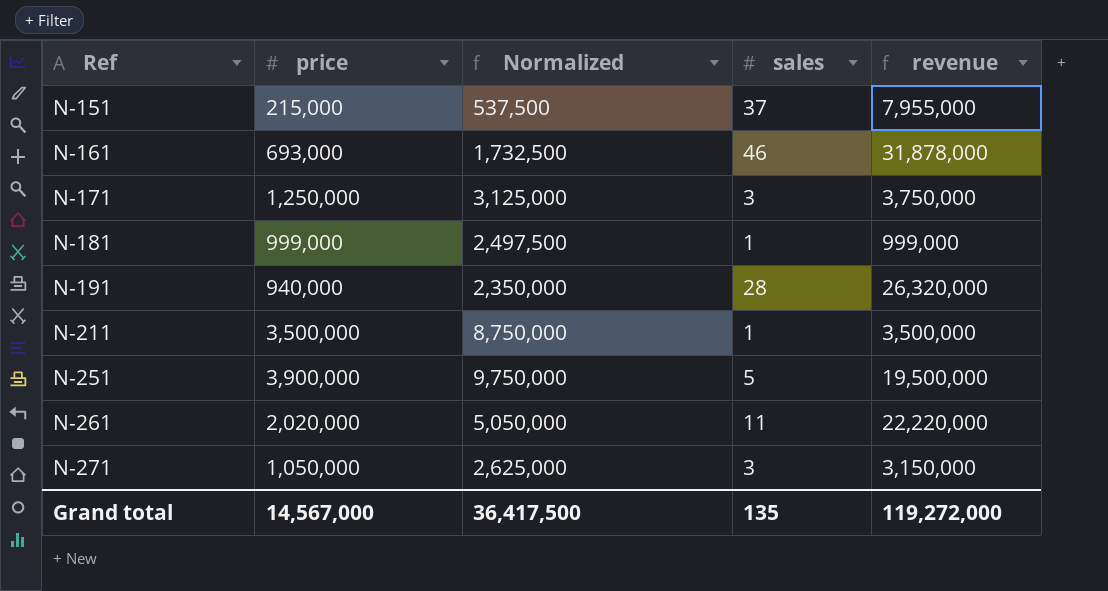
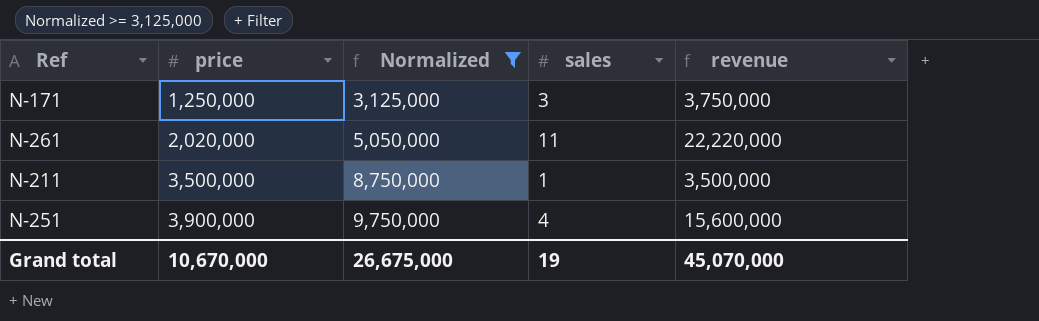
filter: none -> Normalized >= 3,125,000
row order: Ref ascending -> price ascending
N-251 | sales: 5 -> 4
N-251 | revenue: 19,500,000 -> 15,600,000
Grand total | price: 14,567,000 -> 10,670,000
Grand total | Normalized: 36,417,500 -> 26,675,000
Grand total | sales: 135 -> 19
Grand total | revenue: 119,272,000 -> 45,070,000

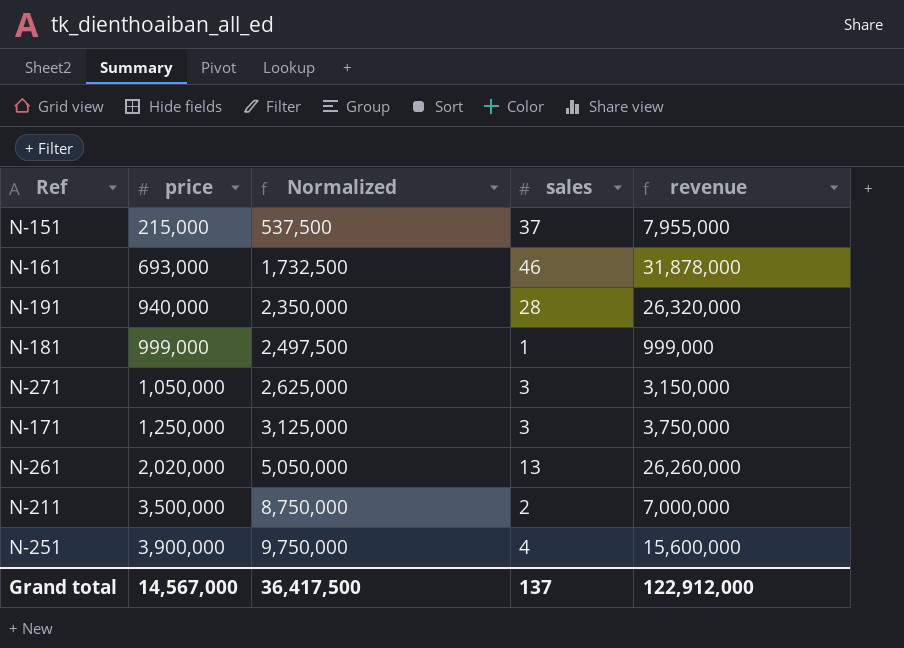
filter: Normalized >= 3,125,000 -> none
N-261 | sales: 11 -> 13
N-261 | revenue: 22,220,000 -> 26,260,000
N-211 | sales: 1 -> 2
N-211 | revenue: 3,500,000 -> 7,000,000
Grand total | price: 10,670,000 -> 14,567,000
Grand total | Normalized: 26,675,000 -> 36,417,500
Grand total | sales: 19 -> 137
Grand total | revenue: 45,070,000 -> 122,912,000

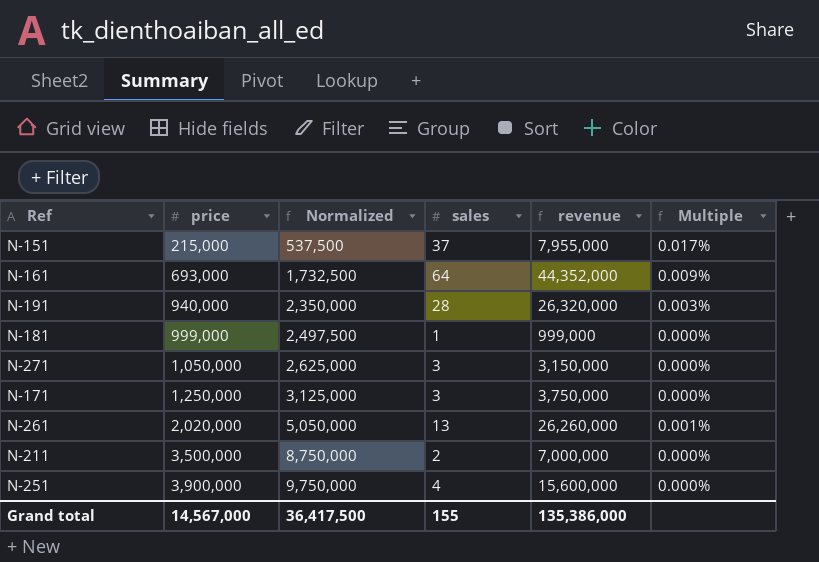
column Multiple | formula: none -> [sales] / [price]
N-161 | sales: 46 -> 64
N-161 | revenue: 31,878,000 -> 44,352,000
Grand total | sales: 137 -> 155
Grand total | revenue: 122,912,000 -> 135,386,000

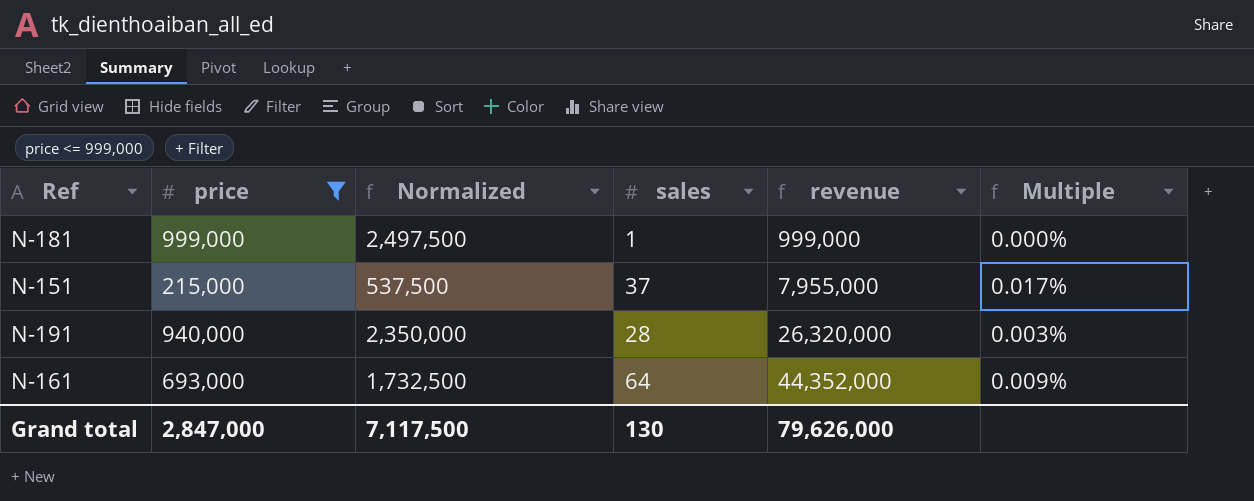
filter: none -> price <= 999,000
row order: price ascending -> revenue ascending
Grand total | price: 14,567,000 -> 2,847,000
Grand total | Normalized: 36,417,500 -> 7,117,500
Grand total | sales: 155 -> 130
Grand total | revenue: 135,386,000 -> 79,626,000

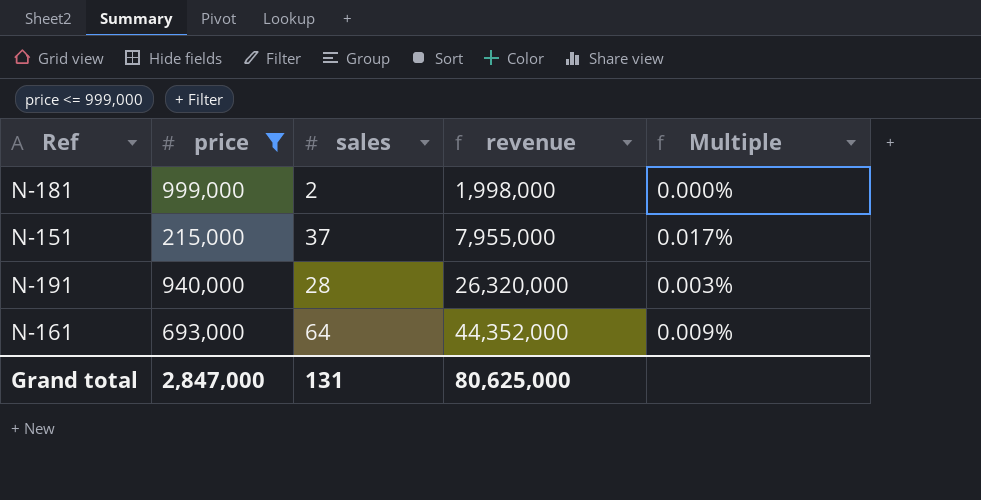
column Normalized | formula: [price] * 2.5 -> none
N-181 | sales: 1 -> 2
N-181 | revenue: 999,000 -> 1,998,000
Grand total | sales: 130 -> 131
Grand total | revenue: 79,626,000 -> 80,625,000

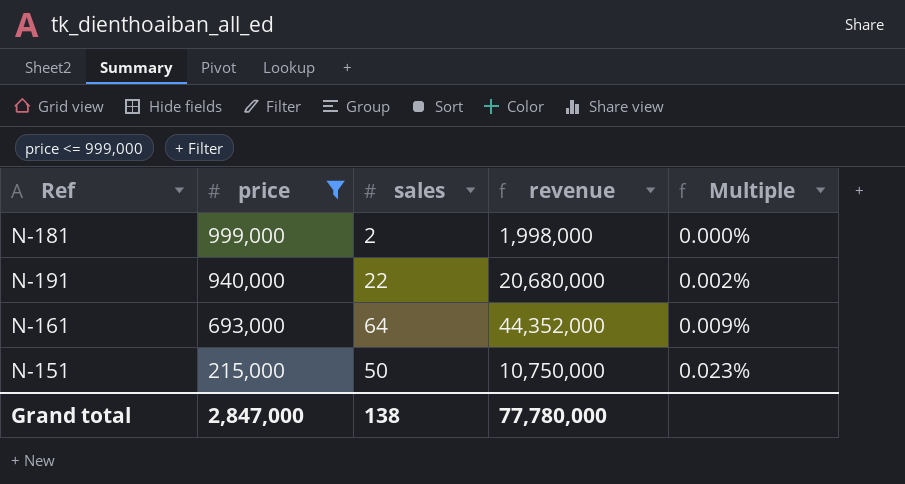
row order: revenue ascending -> price descending
N-191 | sales: 28 -> 22
N-191 | revenue: 26,320,000 -> 20,680,000
N-191 | Multiple: 0.003% -> 0.002%
N-151 | sales: 37 -> 50
N-151 | revenue: 7,955,000 -> 10,750,000
N-151 | Multiple: 0.017% -> 0.023%
Grand total | sales: 131 -> 138
Grand total | revenue: 80,625,000 -> 77,780,000

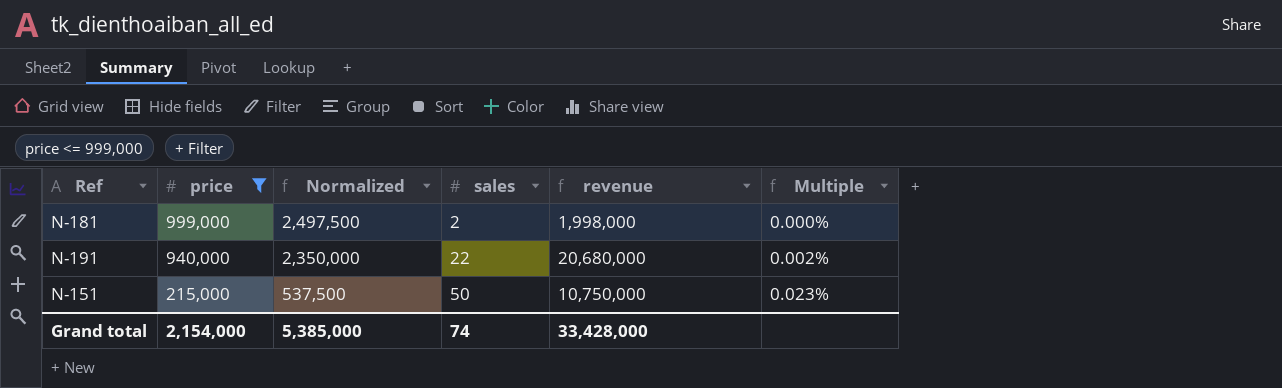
column Normalized | formula: none -> [price] * 2.5
row N-161: 693,000 | 64 | 44,352,000 | 0.009% -> none
Grand total | price: 2,847,000 -> 2,154,000
Grand total | sales: 138 -> 74
Grand total | revenue: 77,780,000 -> 33,428,000

